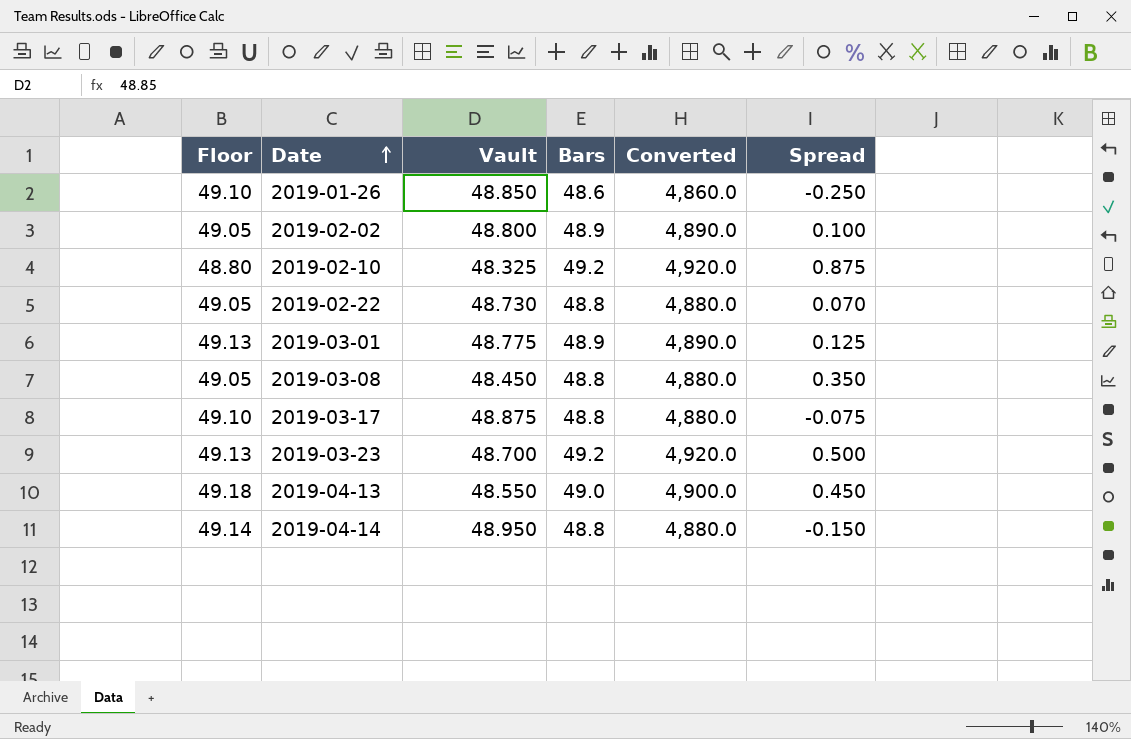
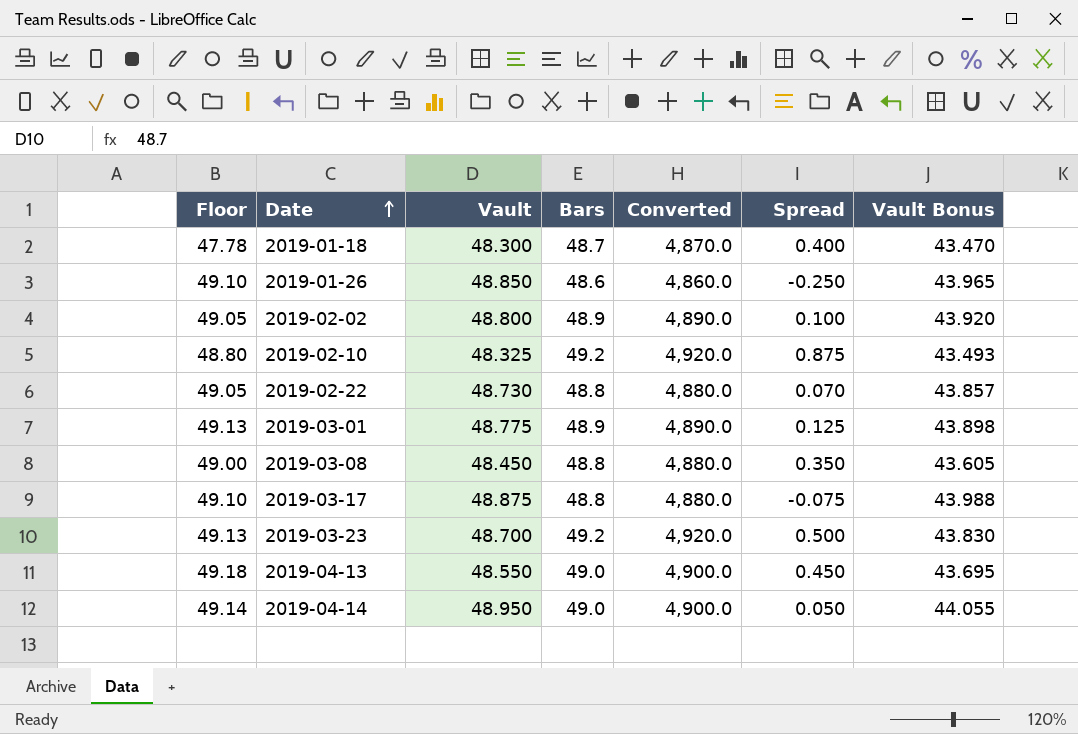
column Vault Bonus | formula: none -> [Vault] * 0.9
row 2019-01-18: none -> 47.78 | 48.300 | 48.7 | 4,870.0 | 0.400 | 43.470
2019-03-08 | Floor: 49.05 -> 49.00
2019-04-14 | Bars: 48.8 -> 49.0
2019-04-14 | Converted: 4,880.0 -> 4,900.0
2019-04-14 | Spread: -0.150 -> 0.050

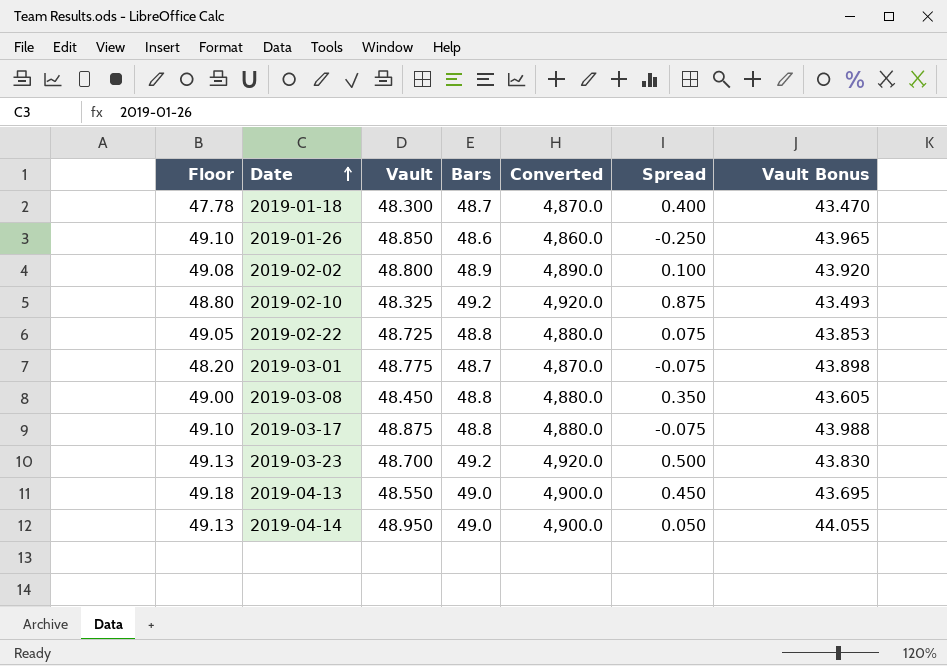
2019-02-02 | Floor: 49.05 -> 49.08
2019-02-22 | Vault: 48.730 -> 48.725
2019-02-22 | Spread: 0.070 -> 0.075
2019-02-22 | Vault Bonus: 43.857 -> 43.853
2019-03-01 | Floor: 49.13 -> 48.20
2019-03-01 | Bars: 48.9 -> 48.7
2019-03-01 | Converted: 4,890.0 -> 4,870.0
2019-03-01 | Spread: 0.125 -> -0.075
2019-04-14 | Floor: 49.14 -> 49.13

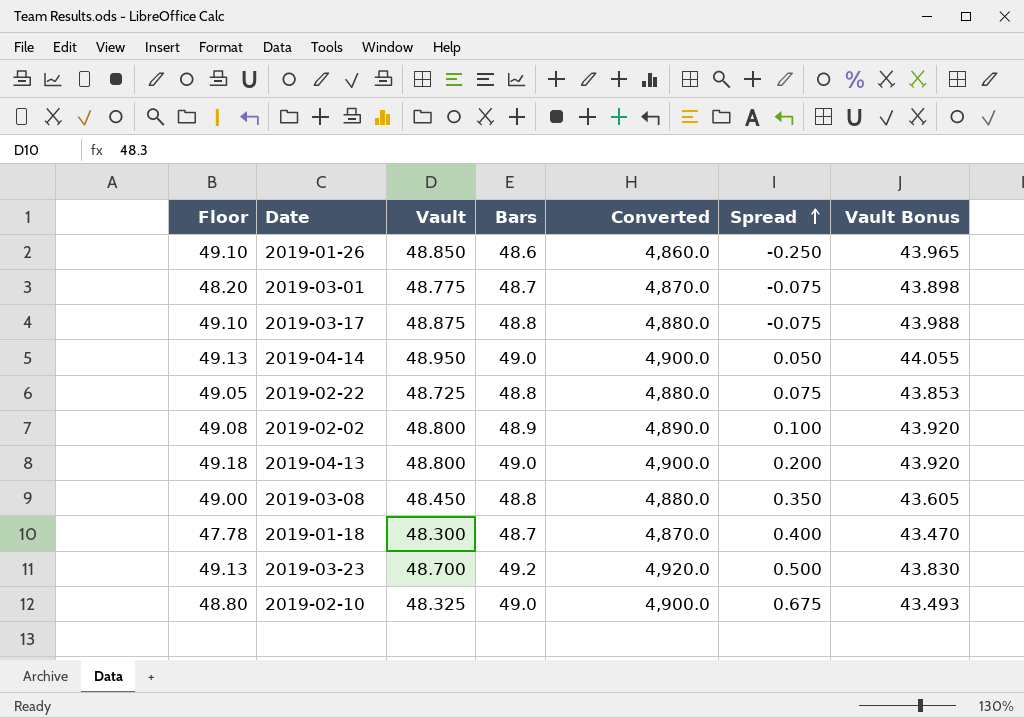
row order: Date ascending -> Spread ascending
2019-04-13 | Vault: 48.550 -> 48.800
2019-04-13 | Spread: 0.450 -> 0.200
2019-04-13 | Vault Bonus: 43.695 -> 43.920
2019-02-10 | Bars: 49.2 -> 49.0
2019-02-10 | Converted: 4,920.0 -> 4,900.0
2019-02-10 | Spread: 0.875 -> 0.675

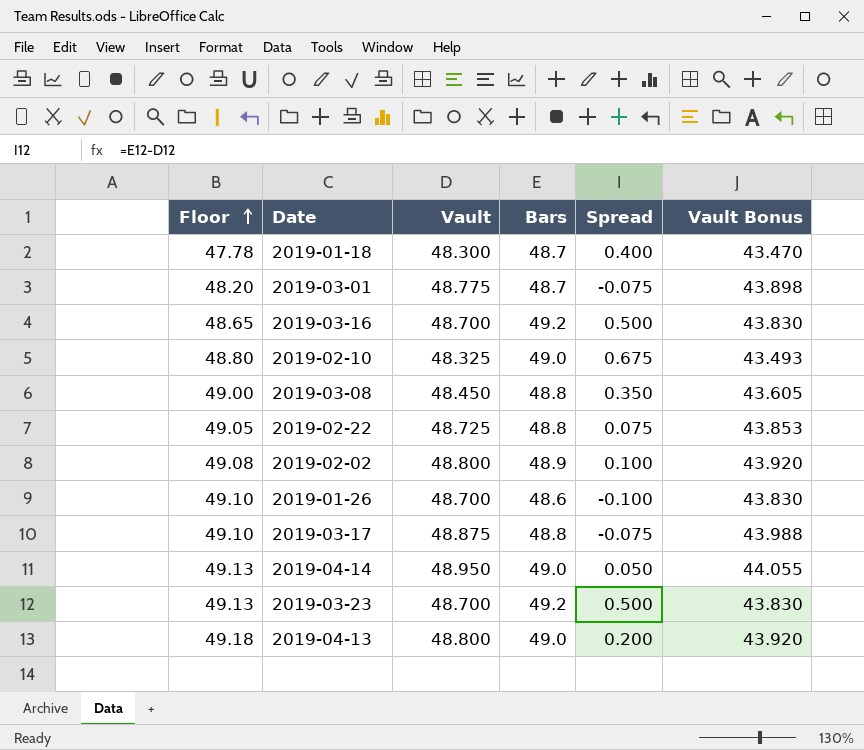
row order: Spread ascending -> Floor ascending
column Converted | formula: [Bars] * 100 -> none
row 2019-03-16: none -> 48.65 | 48.700 | 49.2 | 0.500 | 43.830
2019-01-26 | Vault: 48.850 -> 48.700
2019-01-26 | Spread: -0.250 -> -0.100
2019-01-26 | Vault Bonus: 43.965 -> 43.830

